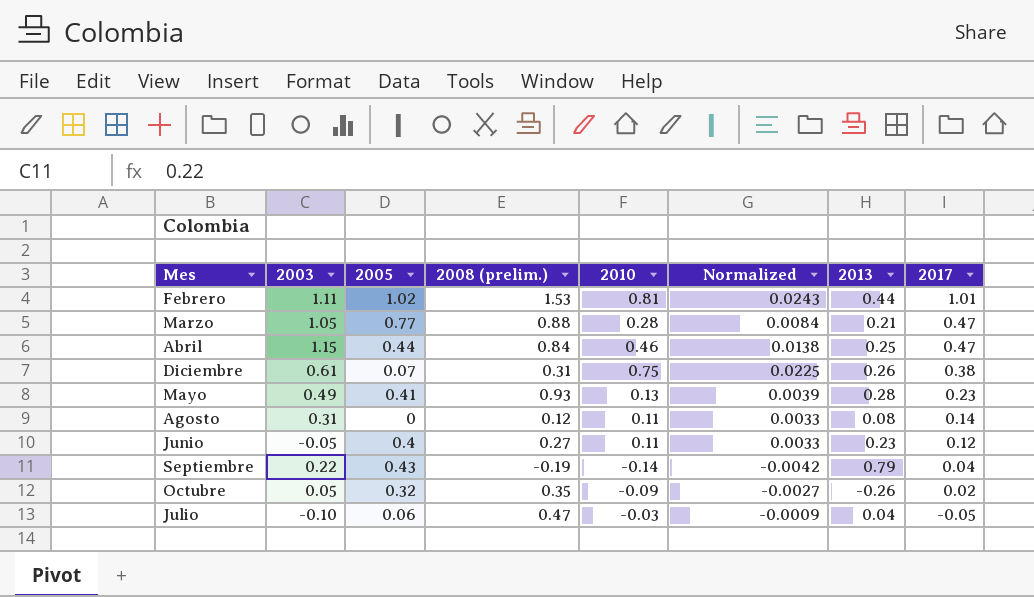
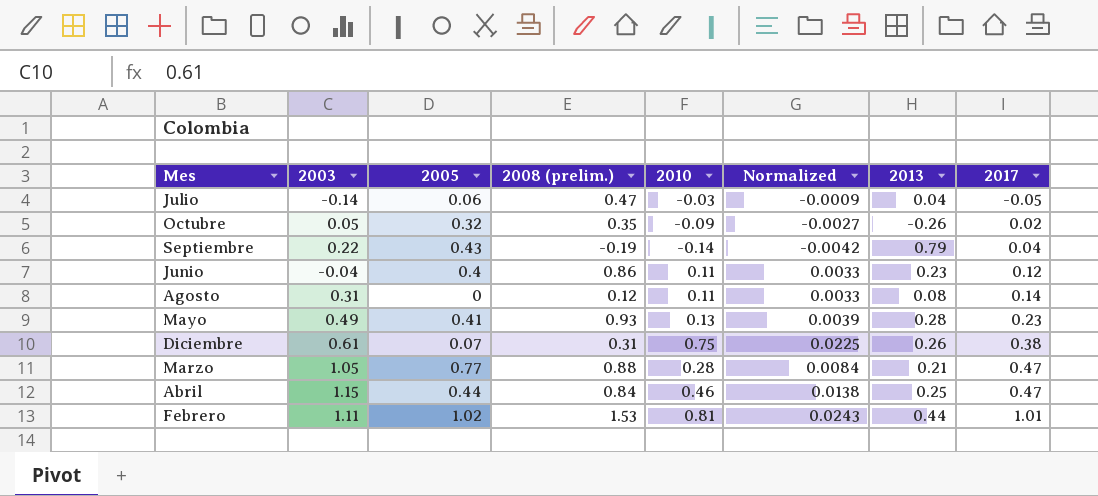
row order: 2017 descending -> 2017 ascending
Julio | 2003: -0.10 -> -0.14
Junio | 2003: -0.05 -> -0.04
Junio | 2008 (prelim.): 0.27 -> 0.86

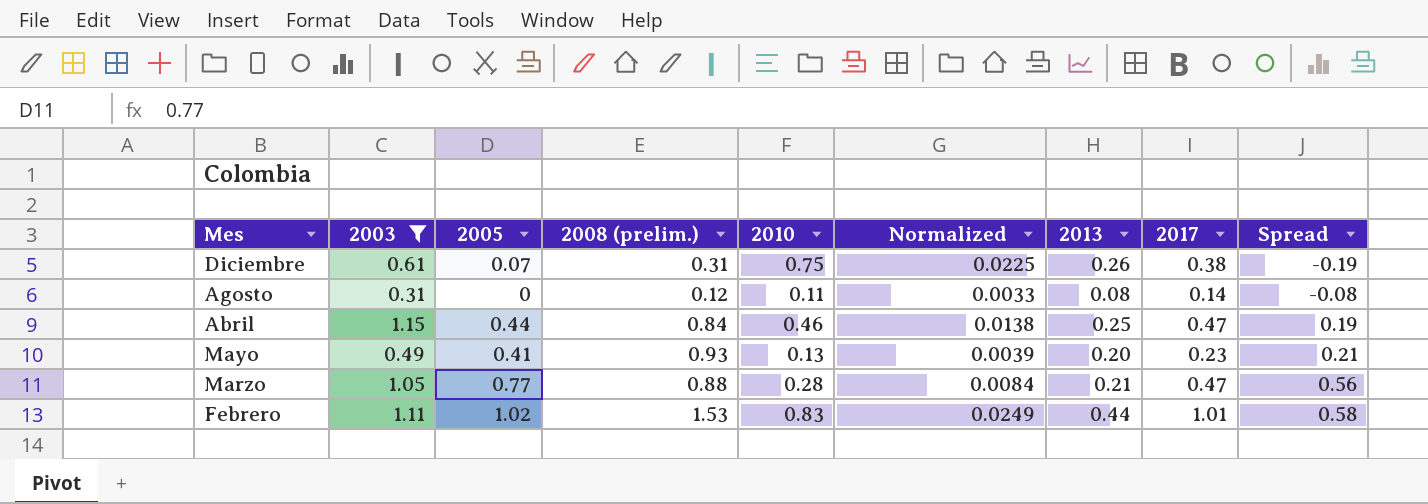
filter: none -> 2003 >= 0.31
row order: 2017 ascending -> Spread ascending
column Spread | formula: none -> [2005] - [2013]
Mayo | 2013: 0.28 -> 0.20
Febrero | 2010: 0.81 -> 0.83
Febrero | Normalized: 0.0243 -> 0.0249

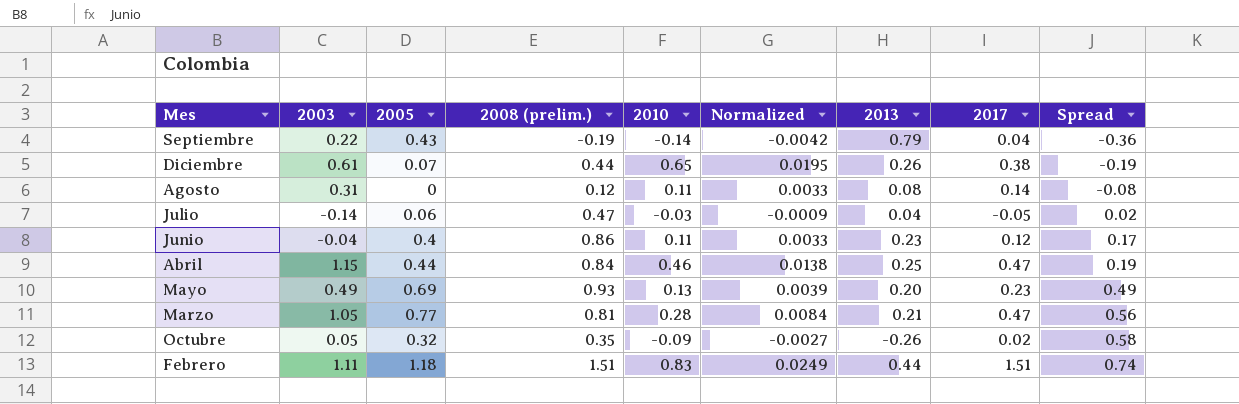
filter: 2003 >= 0.31 -> none
Diciembre | 2008 (prelim.): 0.31 -> 0.44
Diciembre | 2010: 0.75 -> 0.65
Diciembre | Normalized: 0.0225 -> 0.0195
Mayo | 2005: 0.41 -> 0.69
Mayo | Spread: 0.21 -> 0.49
Marzo | 2008 (prelim.): 0.88 -> 0.81
Febrero | 2005: 1.02 -> 1.18
Febrero | 2008 (prelim.): 1.53 -> 1.51
Febrero | 2017: 1.01 -> 1.51
Febrero | Spread: 0.58 -> 0.74

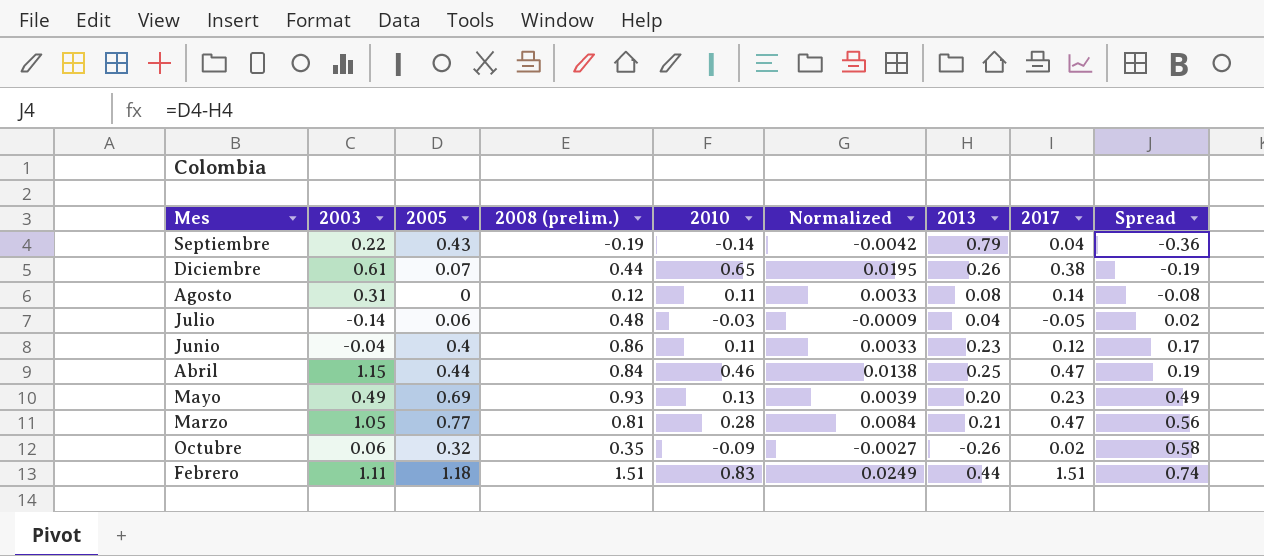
Julio | 2008 (prelim.): 0.47 -> 0.48
Octubre | 2003: 0.05 -> 0.06

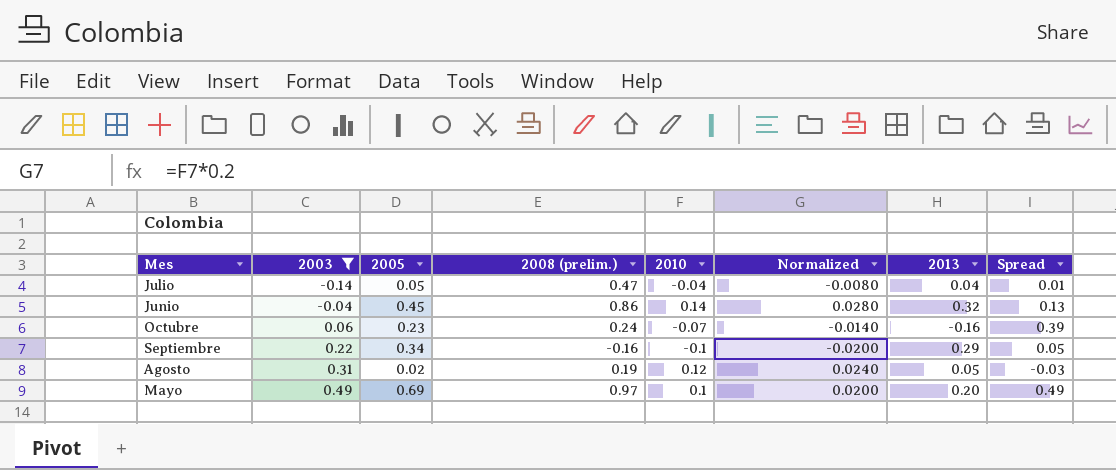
filter: none -> 2003 <= 0.49
row order: Spread ascending -> 2003 ascending
column 2017 | position: 8 -> none
column Normalized | formula: [2010] * 0.03 -> [2010] * 0.2
Julio | 2005: 0.06 -> 0.05
Julio | 2008 (prelim.): 0.48 -> 0.47
Julio | 2010: -0.03 -> -0.04
Julio | Spread: 0.02 -> 0.01
Junio | 2005: 0.4 -> 0.45
Junio | 2010: 0.11 -> 0.14
Junio | 2013: 0.23 -> 0.32
Junio | Spread: 0.17 -> 0.13
Octubre | 2005: 0.32 -> 0.23
Octubre | 2008 (prelim.): 0.35 -> 0.24
Octubre | 2010: -0.09 -> -0.07
Octubre | 2013: -0.26 -> -0.16
Octubre | Spread: 0.58 -> 0.39
Septiembre | 2005: 0.43 -> 0.34
Septiembre | 2008 (prelim.): -0.19 -> -0.16
Septiembre | 2010: -0.14 -> -0.1
Septiembre | 2013: 0.79 -> 0.29
Septiembre | Spread: -0.36 -> 0.05
Agosto | 2005: 0 -> 0.02
Agosto | 2008 (prelim.): 0.12 -> 0.19
Agosto | 2010: 0.11 -> 0.12
Agosto | 2013: 0.08 -> 0.05
Agosto | Spread: -0.08 -> -0.03
Mayo | 2008 (prelim.): 0.93 -> 0.97
Mayo | 2010: 0.13 -> 0.1

